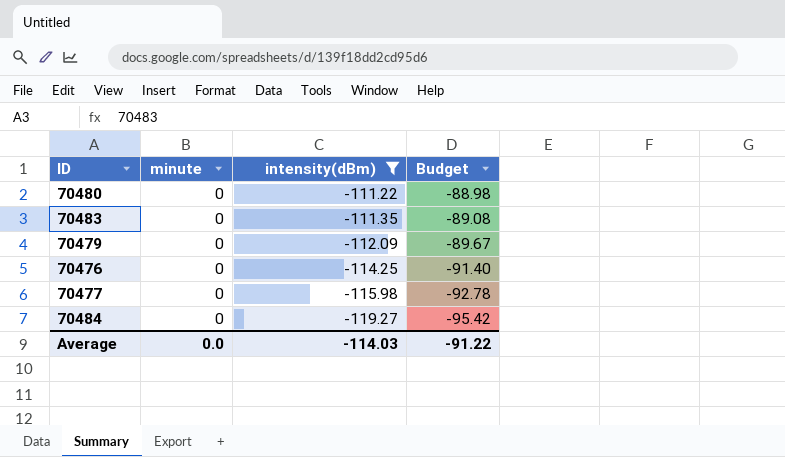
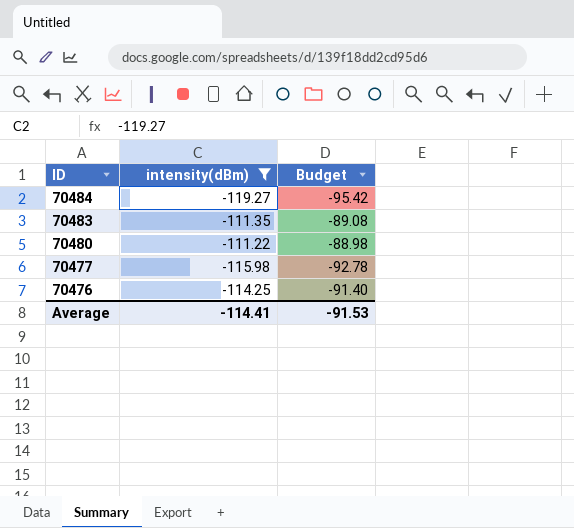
row order: intensity(dBm) descending -> ID descending
column minute | position: 2 -> none
row 70479: 0 | -112.09 | -89.67 -> none
Average | intensity(dBm): -114.03 -> -114.41
Average | Budget: -91.22 -> -91.53

